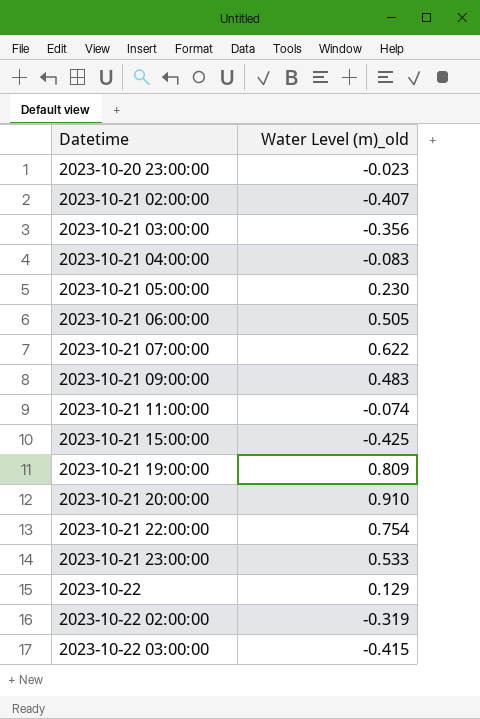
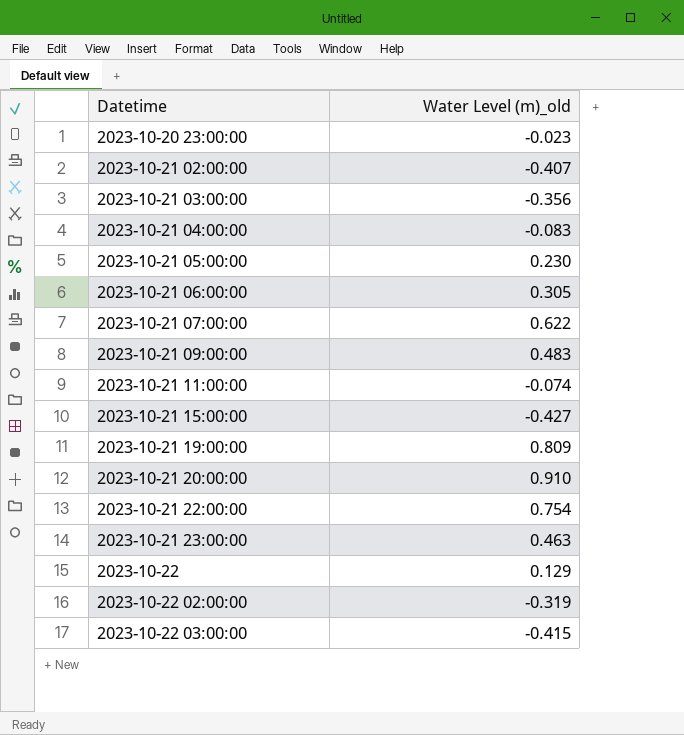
2023-10-21 06:00:00 | Water Level (m)_old: 0.505 -> 0.305
2023-10-21 15:00:00 | Water Level (m)_old: -0.425 -> -0.427
2023-10-21 23:00:00 | Water Level (m)_old: 0.533 -> 0.463

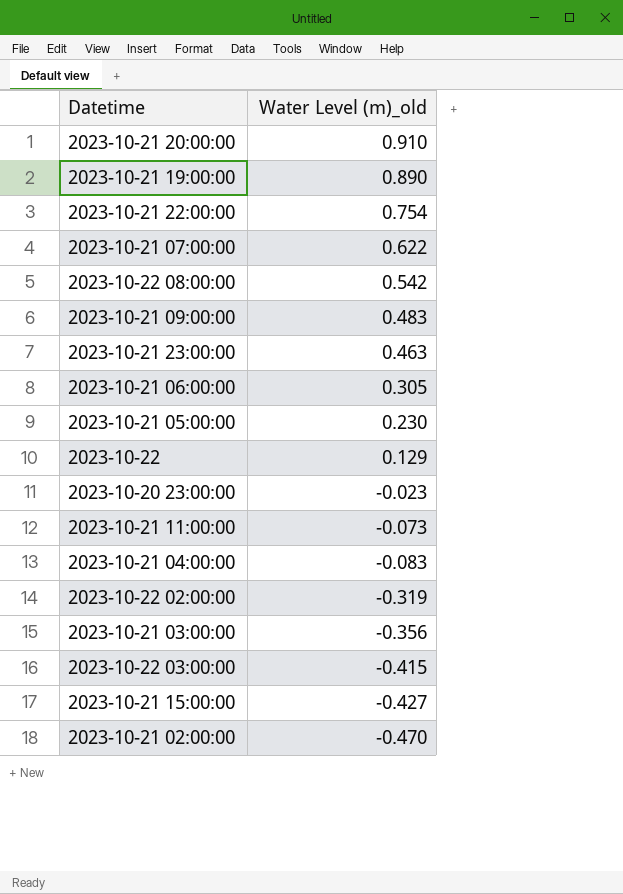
row order: Datetime ascending -> Water Level (m)_old descending
2023-10-21 19:00:00 | Water Level (m)_old: 0.809 -> 0.890
row 2023-10-22 08:00:00: none -> 0.542
2023-10-21 11:00:00 | Water Level (m)_old: -0.074 -> -0.073
2023-10-21 02:00:00 | Water Level (m)_old: -0.407 -> -0.470

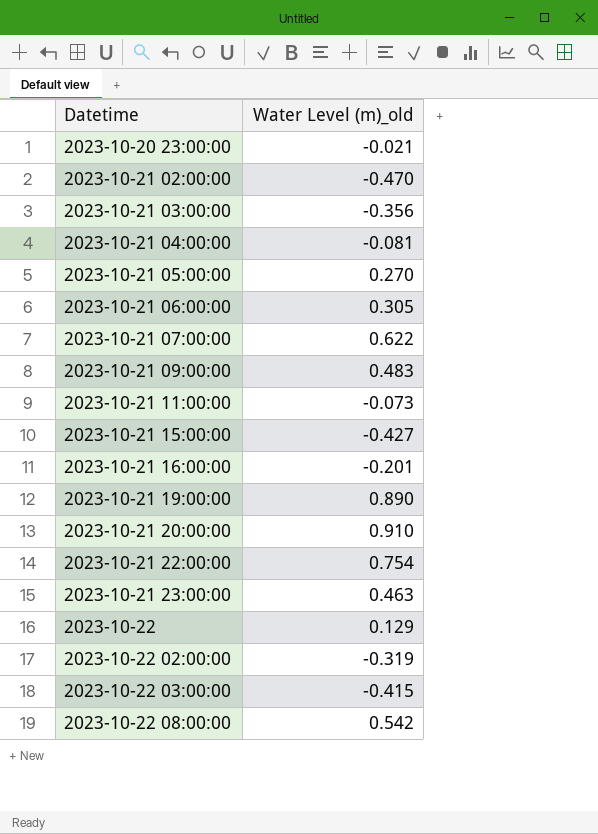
row order: Water Level (m)_old descending -> Datetime ascending
2023-10-20 23:00:00 | Water Level (m)_old: -0.023 -> -0.021
2023-10-21 04:00:00 | Water Level (m)_old: -0.083 -> -0.081
2023-10-21 05:00:00 | Water Level (m)_old: 0.230 -> 0.270
row 2023-10-21 16:00:00: none -> -0.201

